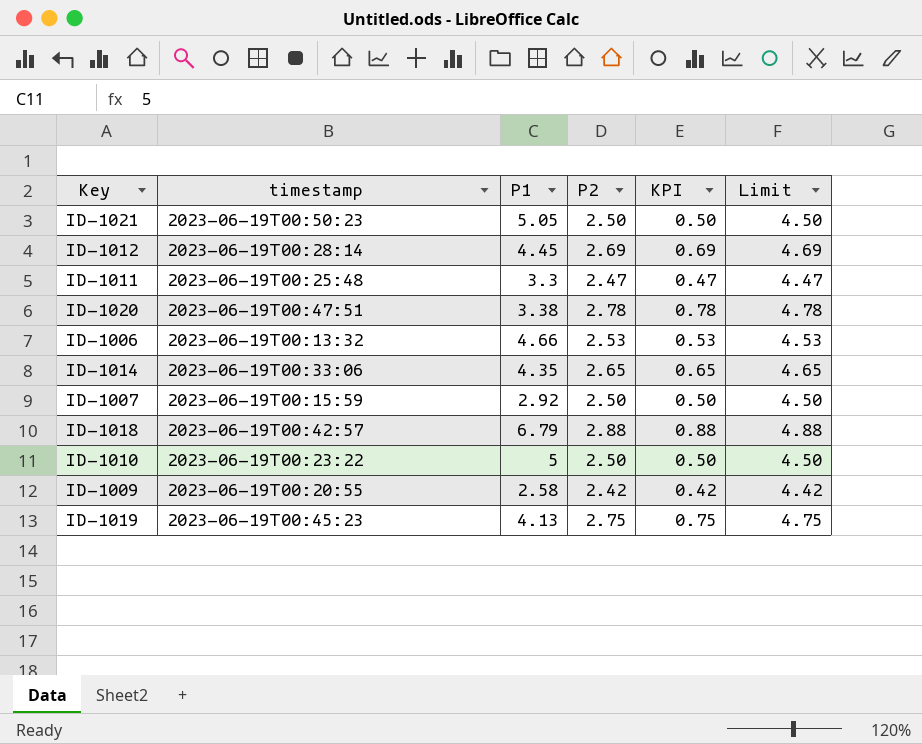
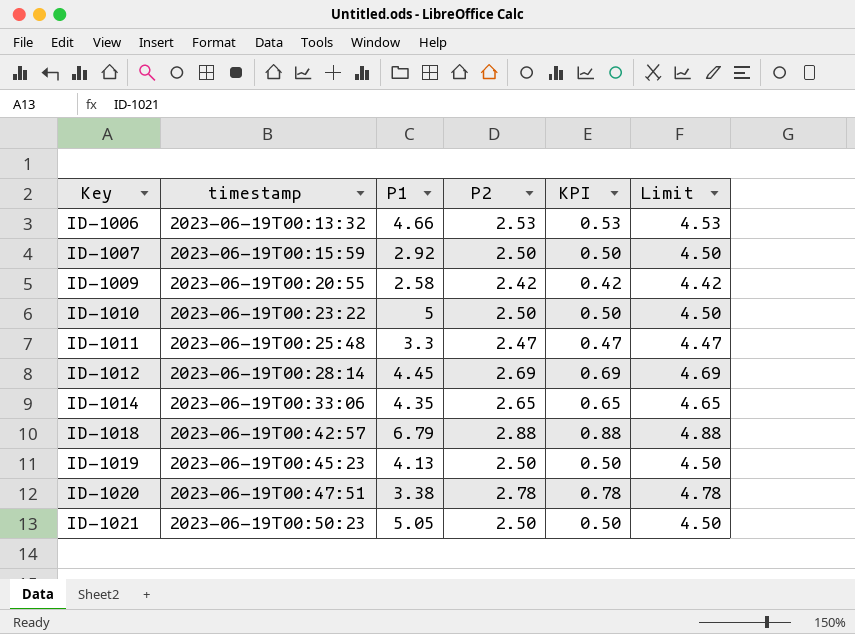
row order: none -> Key ascending
ID-1019 | P2: 2.75 -> 2.50
ID-1019 | KPI: 0.75 -> 0.50
ID-1019 | Limit: 4.75 -> 4.50

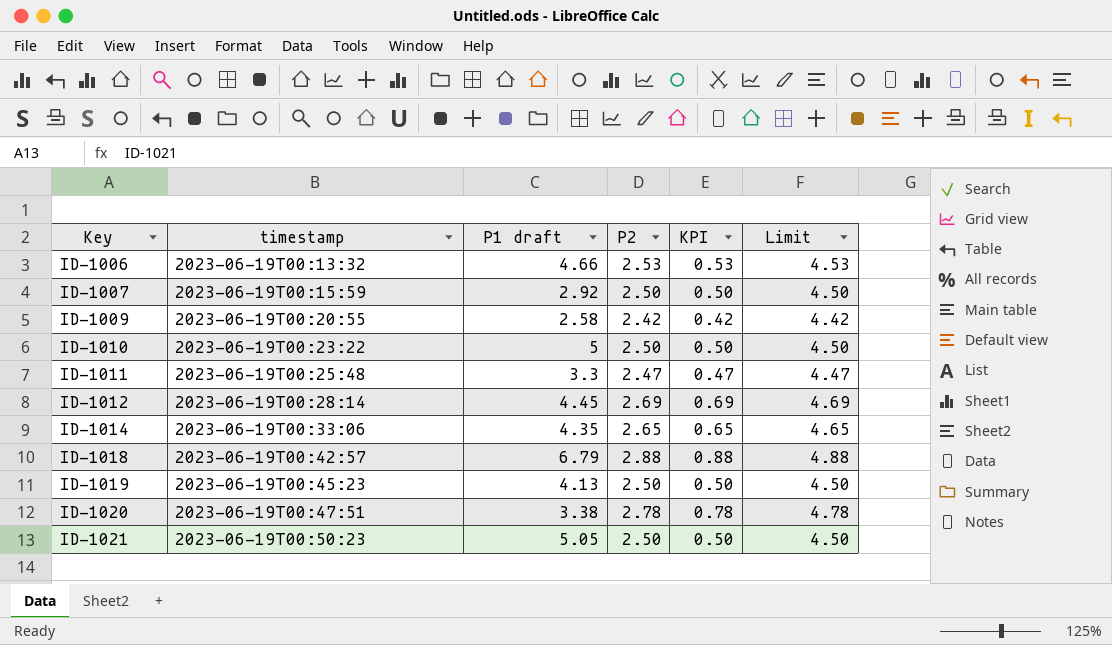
column name: P1 -> P1 draft

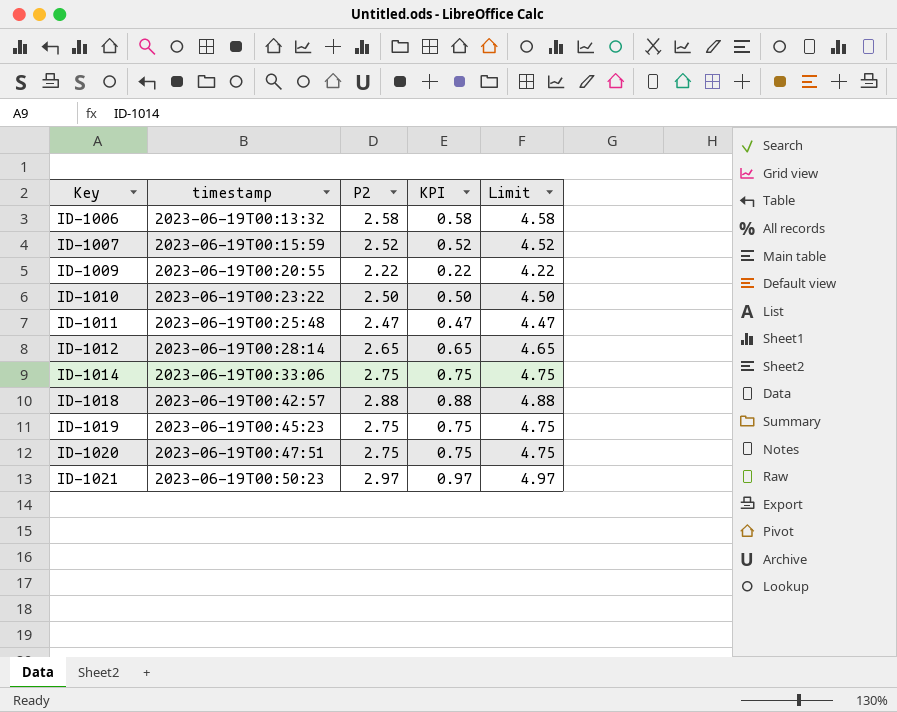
column P1 draft | position: 3 -> none
ID-1006 | P2: 2.53 -> 2.58
ID-1006 | KPI: 0.53 -> 0.58
ID-1006 | Limit: 4.53 -> 4.58
ID-1007 | P2: 2.50 -> 2.52
ID-1007 | KPI: 0.50 -> 0.52
ID-1007 | Limit: 4.50 -> 4.52
ID-1009 | P2: 2.42 -> 2.22
ID-1009 | KPI: 0.42 -> 0.22
ID-1009 | Limit: 4.42 -> 4.22
ID-1012 | P2: 2.69 -> 2.65
ID-1012 | KPI: 0.69 -> 0.65
ID-1012 | Limit: 4.69 -> 4.65
ID-1014 | P2: 2.65 -> 2.75
ID-1014 | KPI: 0.65 -> 0.75
ID-1014 | Limit: 4.65 -> 4.75
ID-1019 | P2: 2.50 -> 2.75
ID-1019 | KPI: 0.50 -> 0.75
ID-1019 | Limit: 4.50 -> 4.75
ID-1020 | P2: 2.78 -> 2.75
ID-1020 | KPI: 0.78 -> 0.75
ID-1020 | Limit: 4.78 -> 4.75
ID-1021 | P2: 2.50 -> 2.97
ID-1021 | KPI: 0.50 -> 0.97
ID-1021 | Limit: 4.50 -> 4.97

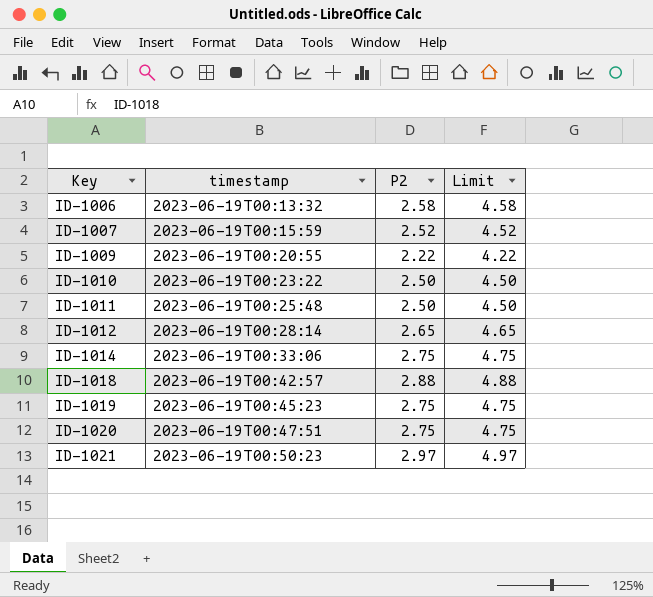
column KPI | formula: [P2] - 2 -> none
ID-1011 | P2: 2.47 -> 2.50
ID-1011 | Limit: 4.47 -> 4.50

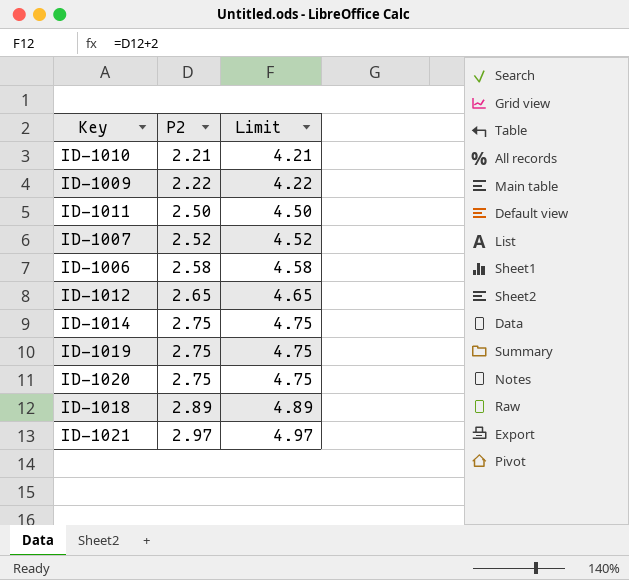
row order: Key ascending -> P2 ascending
column timestamp | position: 2 -> none
ID-1010 | P2: 2.50 -> 2.21
ID-1010 | Limit: 4.50 -> 4.21
ID-1018 | P2: 2.88 -> 2.89
ID-1018 | Limit: 4.88 -> 4.89

